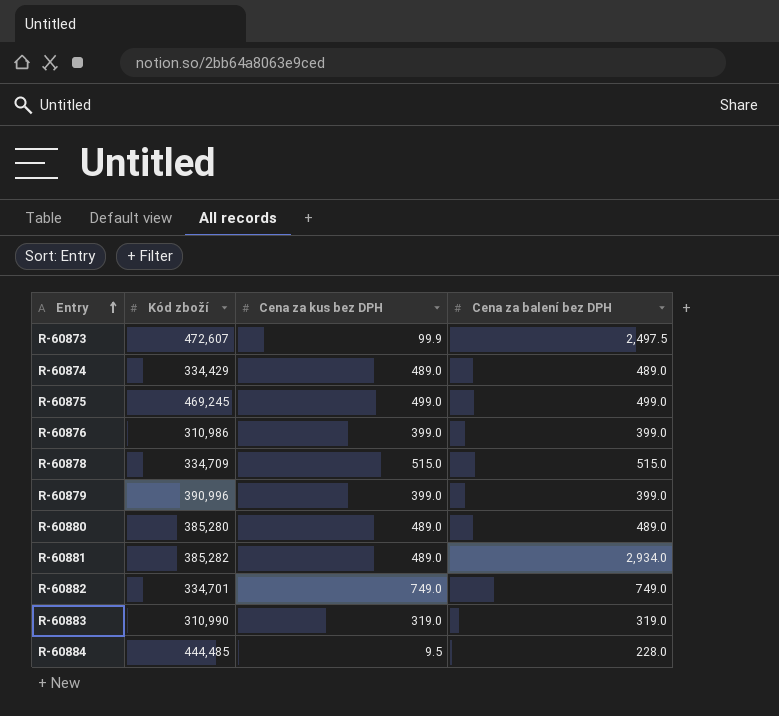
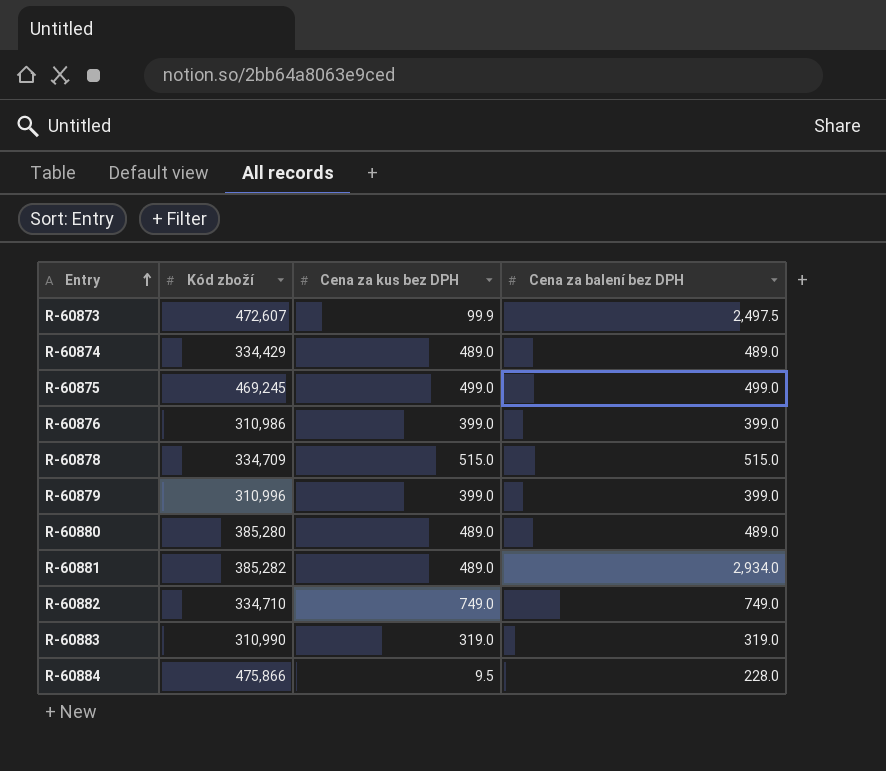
R-60879 | Kód zboží: 390,996 -> 310,996
R-60882 | Kód zboží: 334,701 -> 334,710
R-60884 | Kód zboží: 444,485 -> 475,866

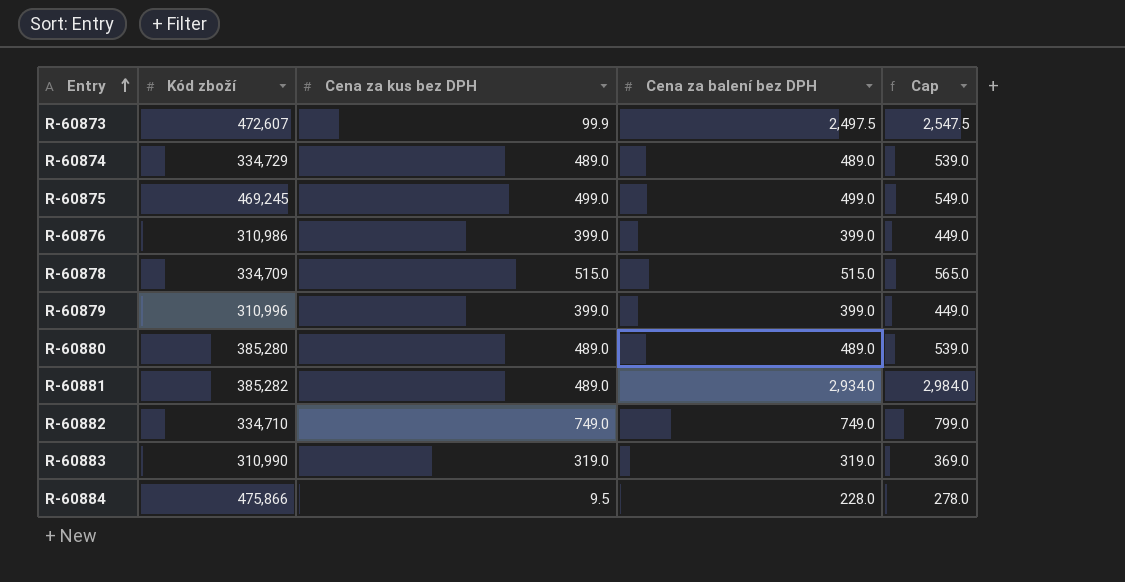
column Cap | formula: none -> [Cena za balení bez DPH] + 50
R-60874 | Kód zboží: 334,429 -> 334,729

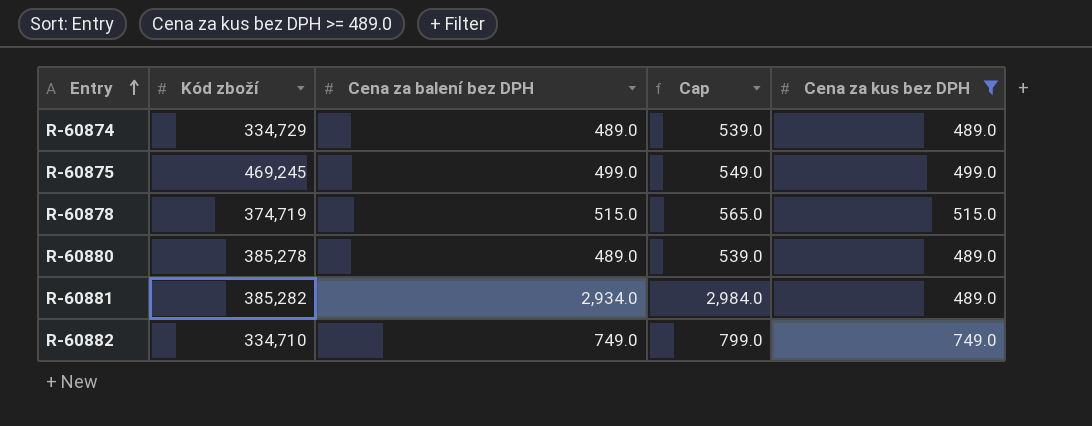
filter: none -> Cena za kus bez DPH >= 489.0
column Cena za kus bez DPH | position: 3 -> 5
R-60878 | Kód zboží: 334,709 -> 374,719
R-60880 | Kód zboží: 385,280 -> 385,278

